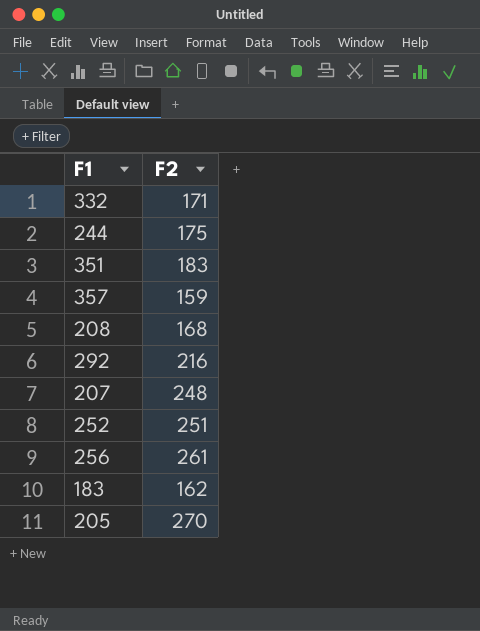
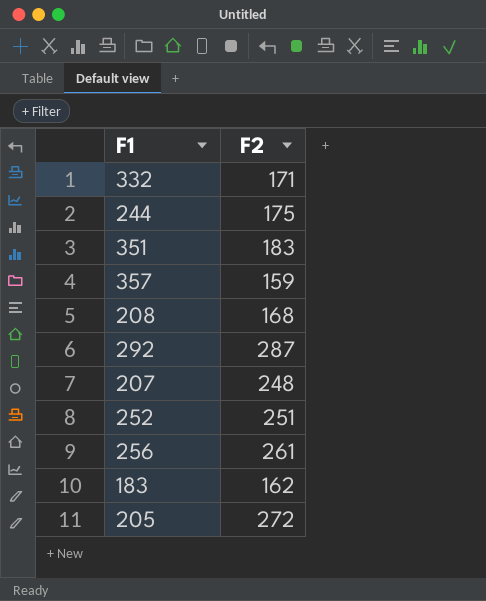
292 | F2: 216 -> 287
205 | F2: 270 -> 272

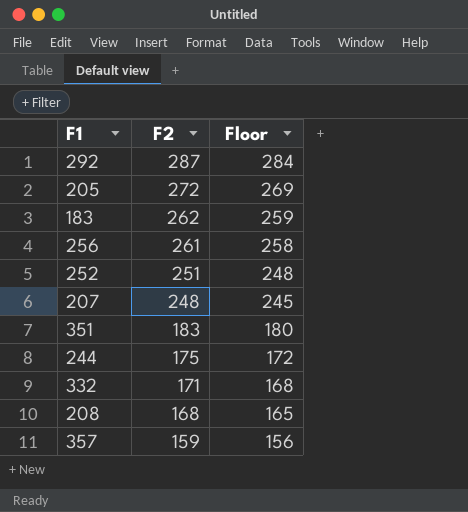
row order: none -> F2 descending
column Floor | formula: none -> [F2] - 3
183 | F2: 162 -> 262

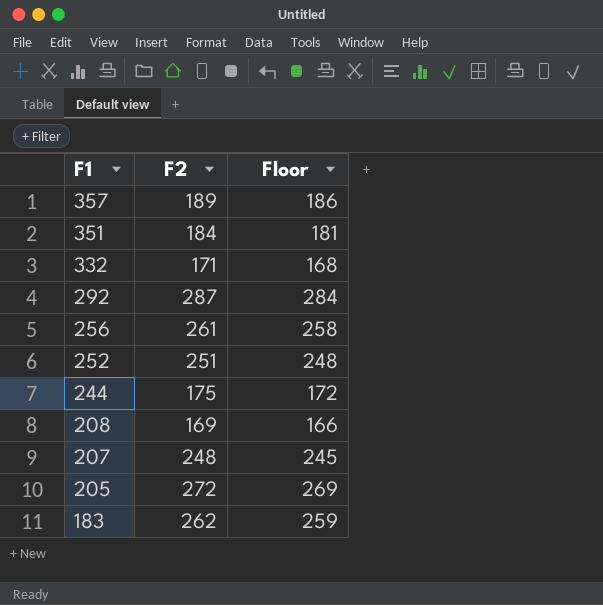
row order: F2 descending -> F1 descending
357 | F2: 159 -> 189
357 | Floor: 156 -> 186
351 | F2: 183 -> 184
351 | Floor: 180 -> 181
208 | F2: 168 -> 169
208 | Floor: 165 -> 166

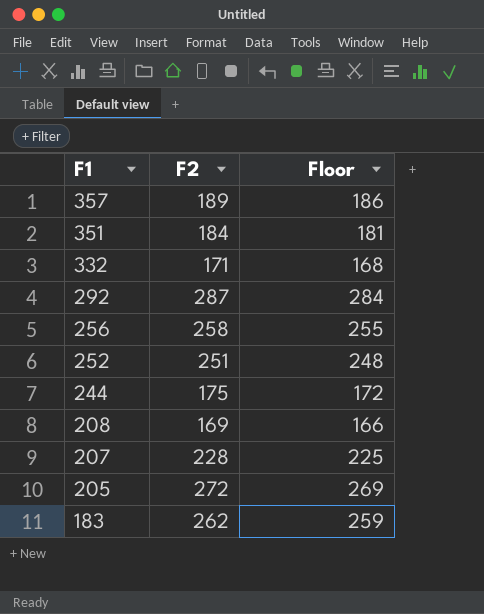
256 | F2: 261 -> 258
256 | Floor: 258 -> 255
207 | F2: 248 -> 228
207 | Floor: 245 -> 225

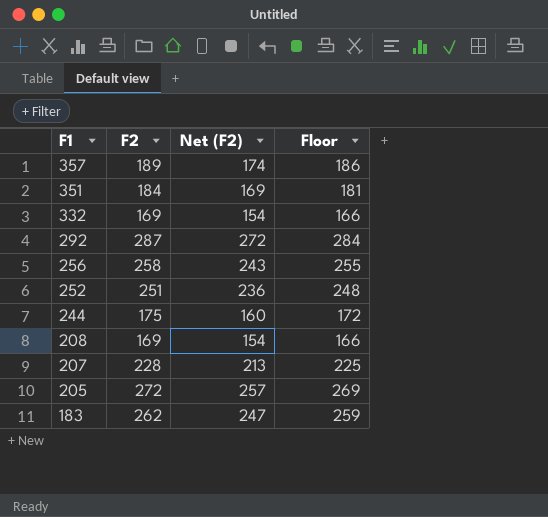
column Net (F2) | formula: none -> [F2] - 15
332 | F2: 171 -> 169
332 | Floor: 168 -> 166

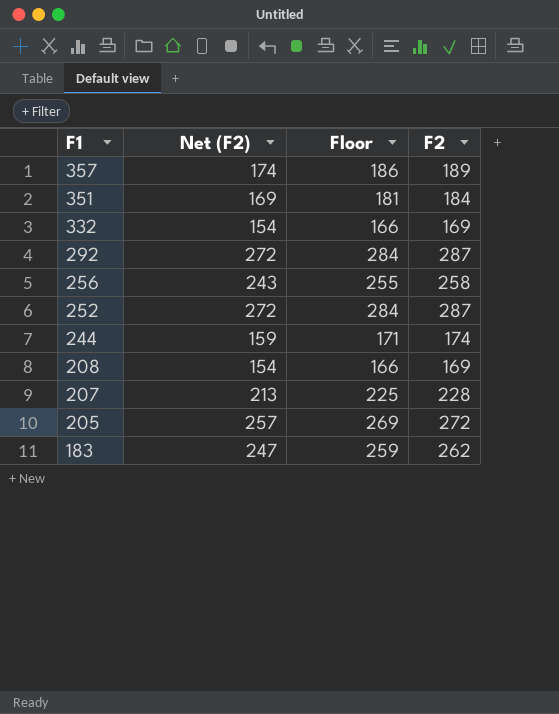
column F2 | position: 2 -> 4
252 | Net (F2): 236 -> 272
252 | Floor: 248 -> 284
252 | F2: 251 -> 287
244 | Net (F2): 160 -> 159
244 | Floor: 172 -> 171
244 | F2: 175 -> 174

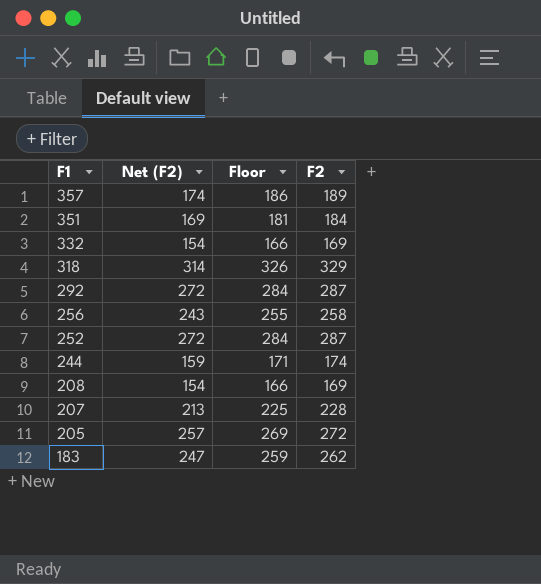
row 318: none -> 314 | 326 | 329

